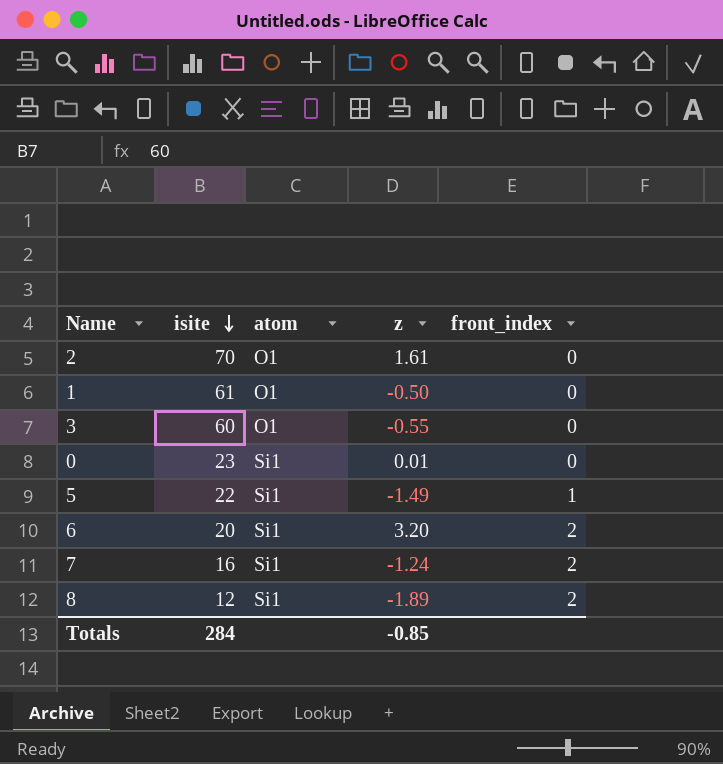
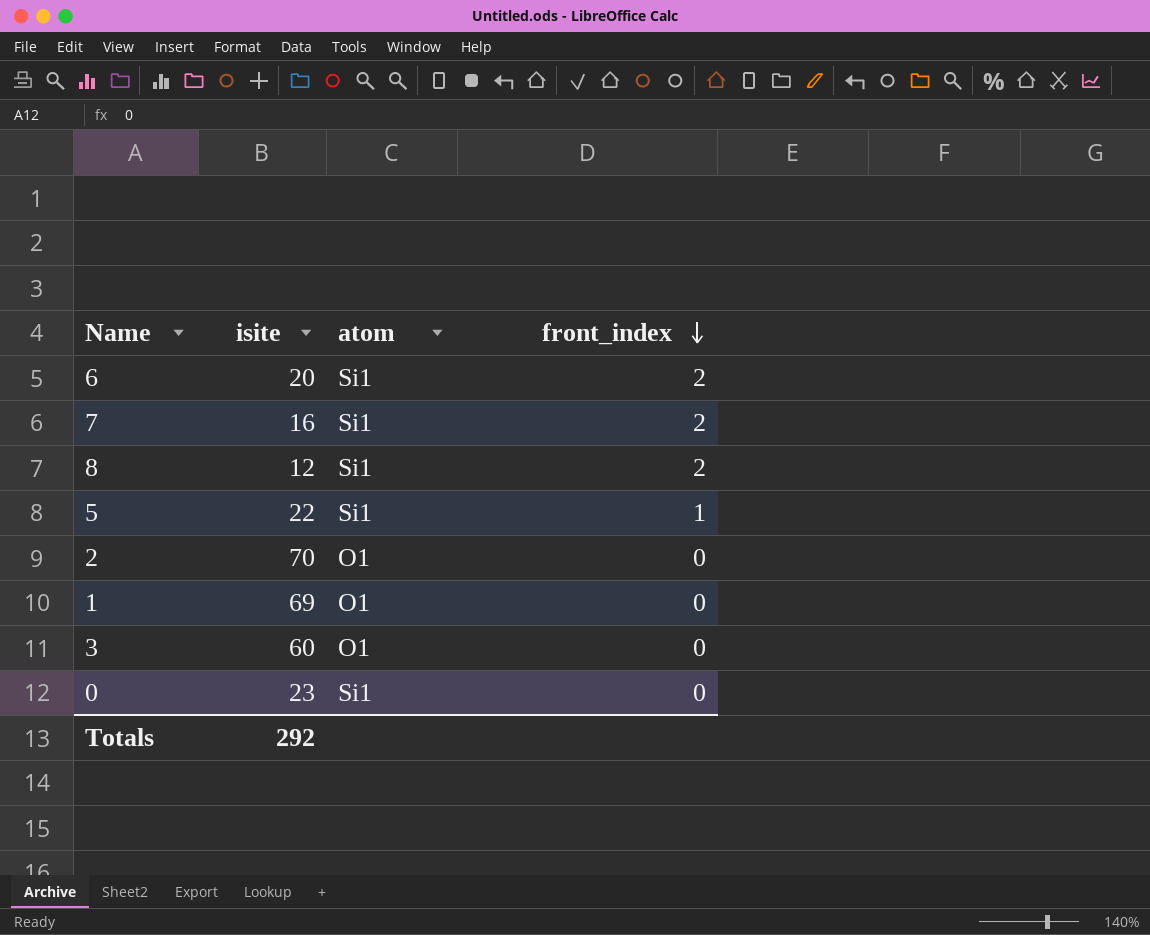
row order: isite descending -> front_index descending
column z | position: 4 -> none
1 | isite: 61 -> 69
Totals | isite: 284 -> 292

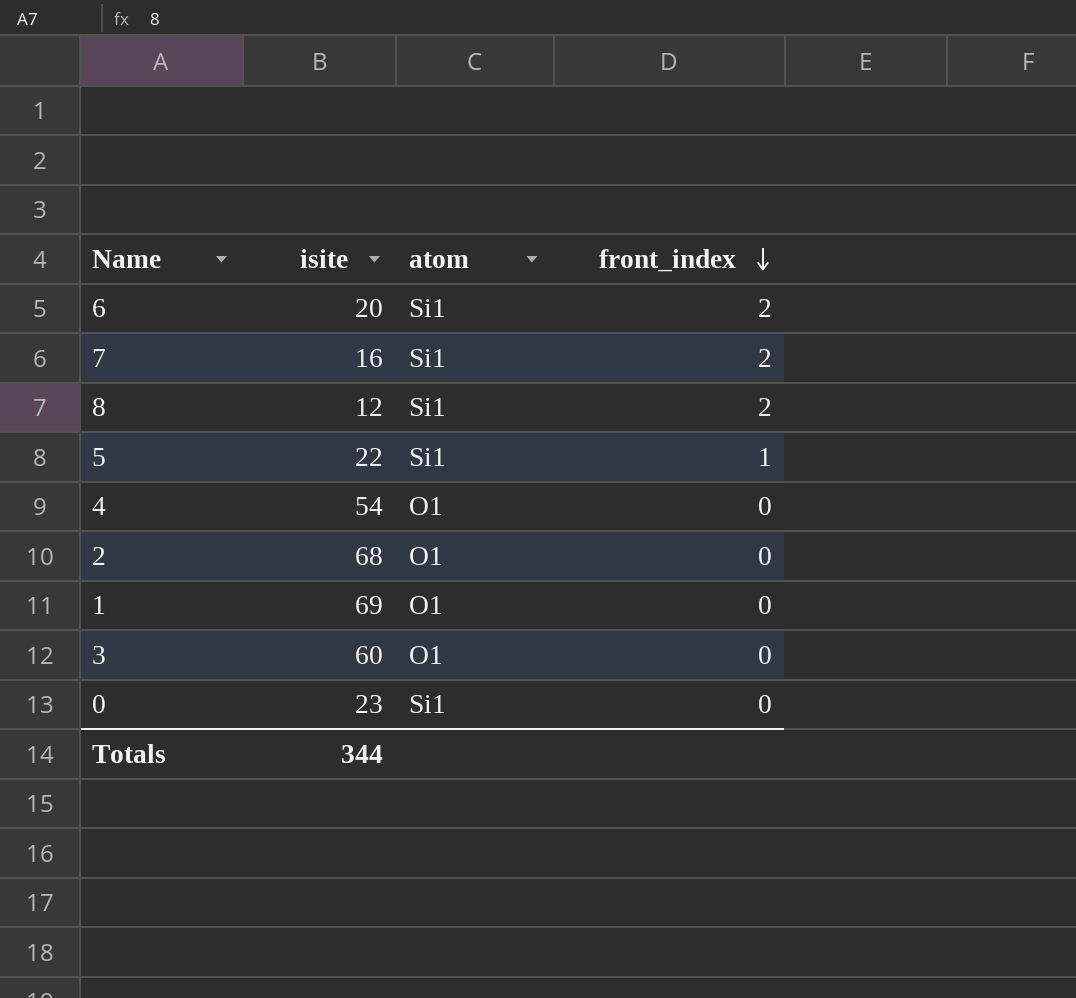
row 4: none -> 54 | O1 | 0
2 | isite: 70 -> 68
Totals | isite: 292 -> 344

